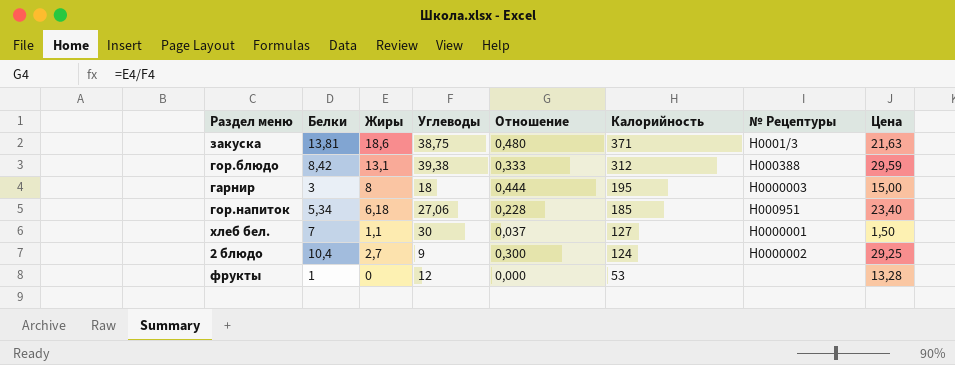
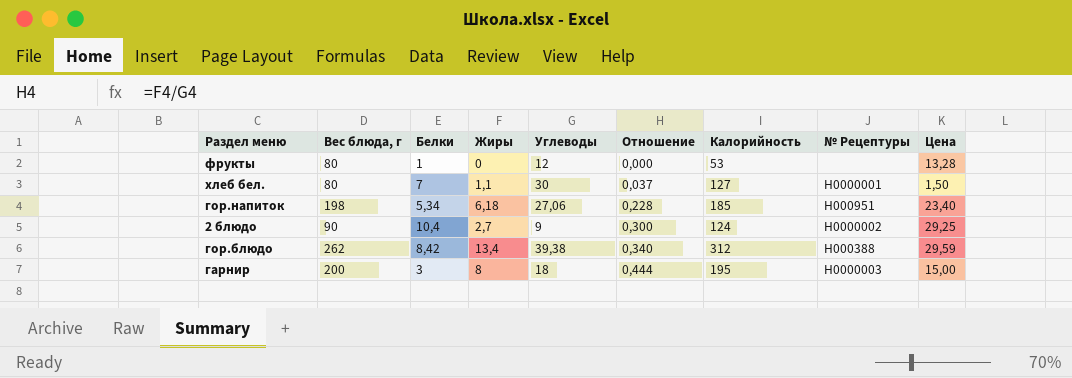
row order: Калорийность descending -> Отношение ascending
column Вес блюда, г | position: none -> 2
row закуска: 13,81 | 18,6 | 38,75 | 0,480 | 371 | Н0001/3 | 21,63 -> none
гор.блюдо | Жиры: 13,1 -> 13,4
гор.блюдо | Отношение: 0,333 -> 0,340

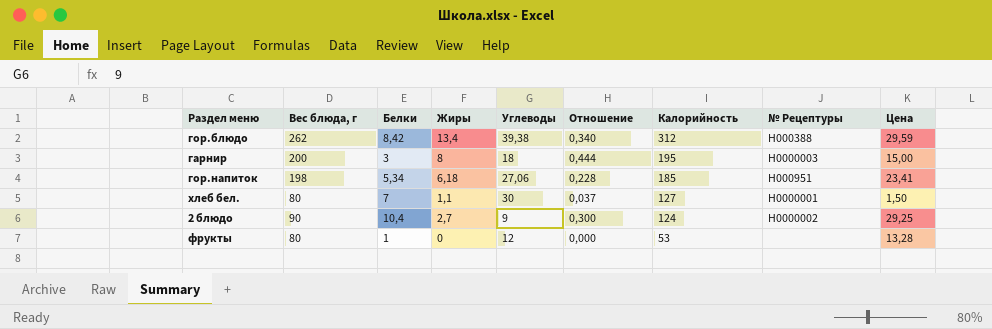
row order: Отношение ascending -> Калорийность descending
гор.напиток | Цена: 23,40 -> 23,41

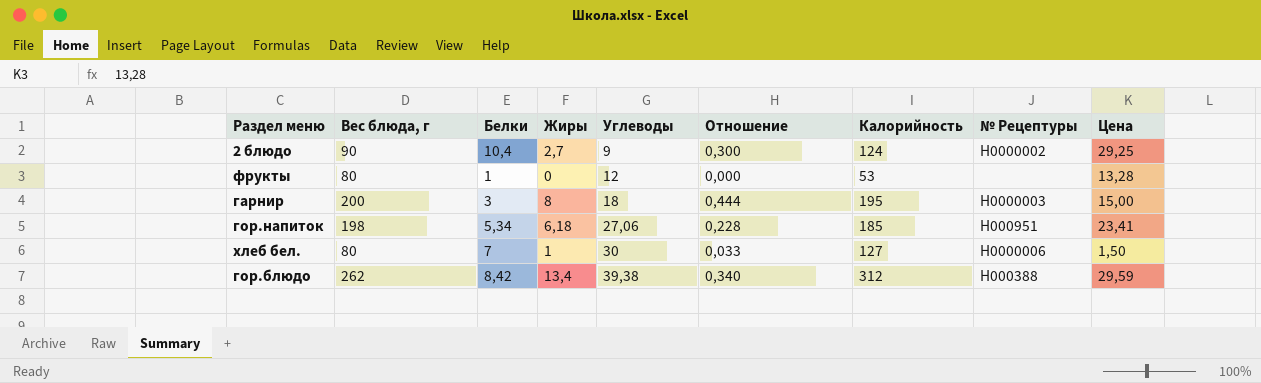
row order: Калорийность descending -> Углеводы ascending
хлеб бел. | Жиры: 1,1 -> 1
хлеб бел. | Отношение: 0,037 -> 0,033
хлеб бел. | № Рецептуры: Н0000001 -> Н0000006

